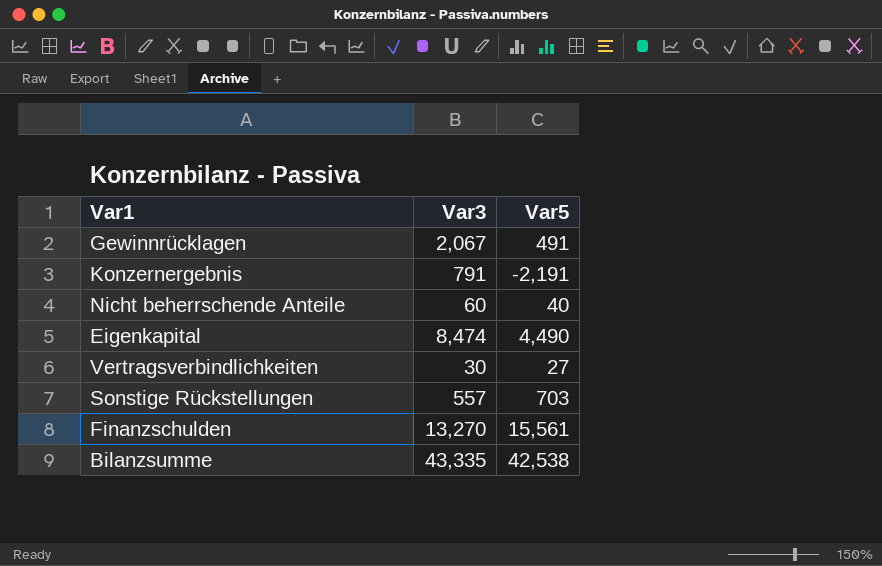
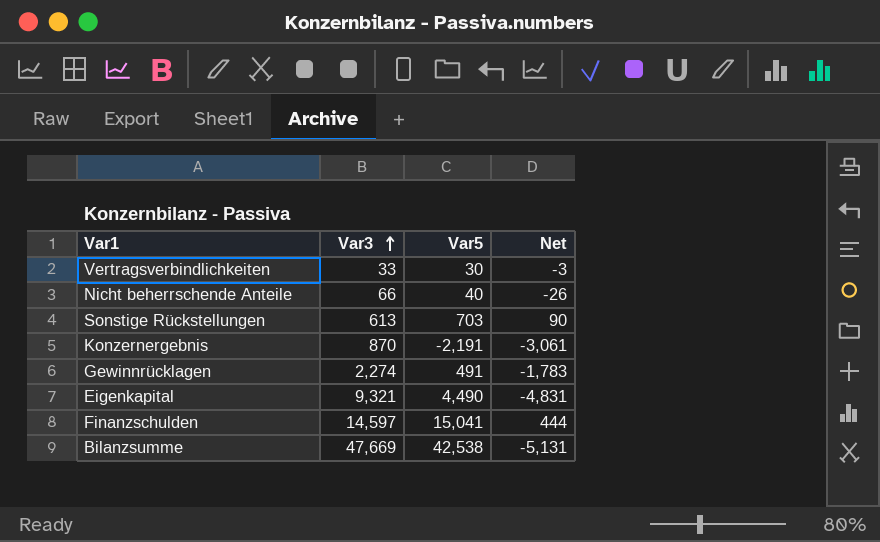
row order: none -> Var3 ascending
column Net | formula: none -> [Var5] - [Var3]
Vertragsverbindlichkeiten | Var3: 30 -> 33
Vertragsverbindlichkeiten | Var5: 27 -> 30
Nicht beherrschende Anteile | Var3: 60 -> 66
Sonstige Rückstellungen | Var3: 557 -> 613
Konzernergebnis | Var3: 791 -> 870
Gewinnrücklagen | Var3: 2,067 -> 2,274
Eigenkapital | Var3: 8,474 -> 9,321
Finanzschulden | Var3: 13,270 -> 14,597
Finanzschulden | Var5: 15,561 -> 15,041
Bilanzsumme | Var3: 43,335 -> 47,669

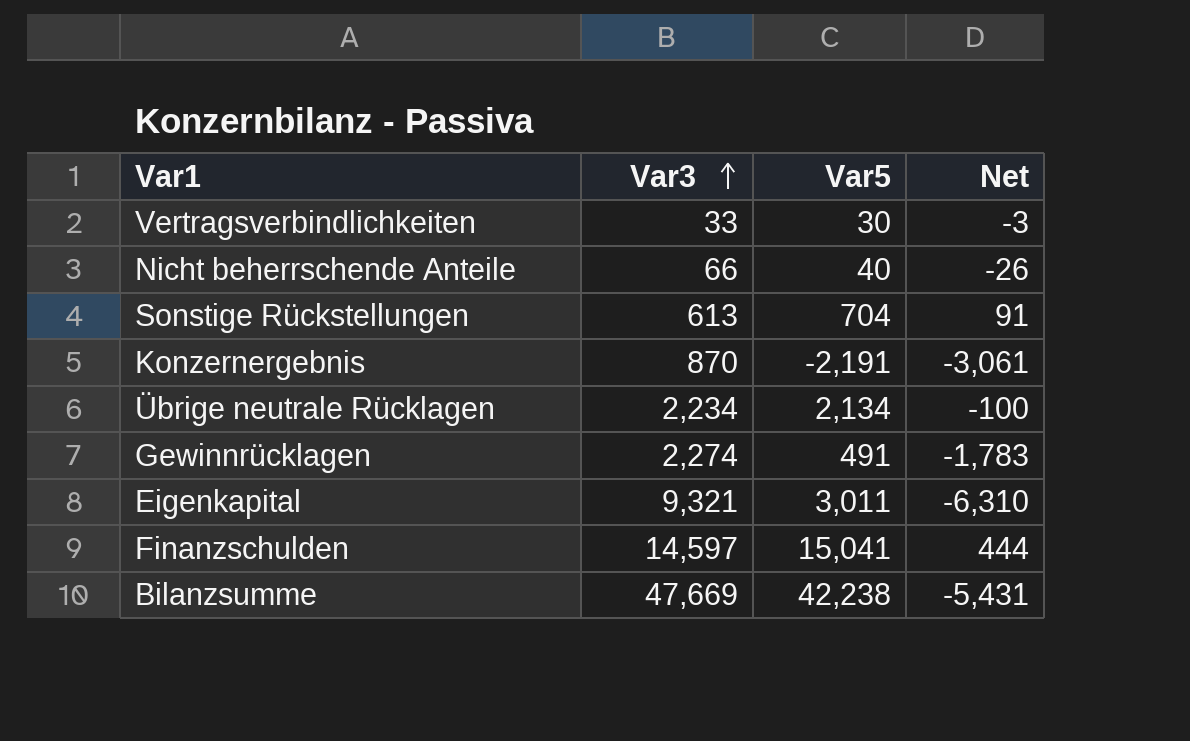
Sonstige Rückstellungen | Var5: 703 -> 704
Sonstige Rückstellungen | Net: 90 -> 91
row Übrige neutrale Rücklagen: none -> 2,234 | 2,134 | -100
Eigenkapital | Var5: 4,490 -> 3,011
Eigenkapital | Net: -4,831 -> -6,310
Bilanzsumme | Var5: 42,538 -> 42,238
Bilanzsumme | Net: -5,131 -> -5,431

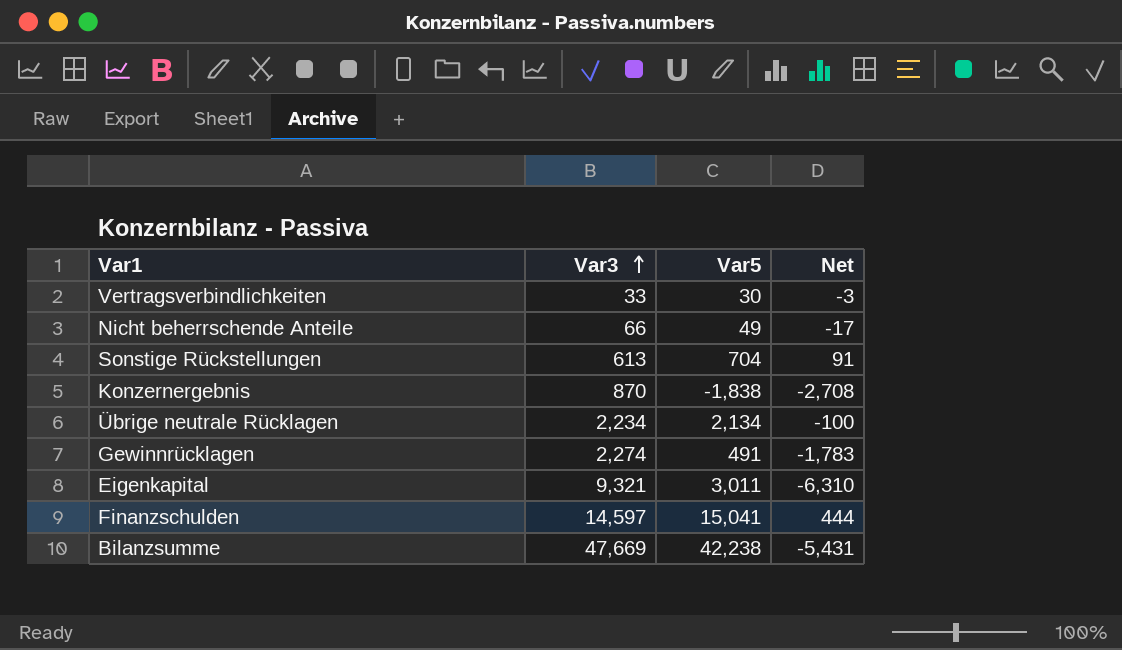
Nicht beherrschende Anteile | Var5: 40 -> 49
Nicht beherrschende Anteile | Net: -26 -> -17
Konzernergebnis | Var5: -2,191 -> -1,838
Konzernergebnis | Net: -3,061 -> -2,708

